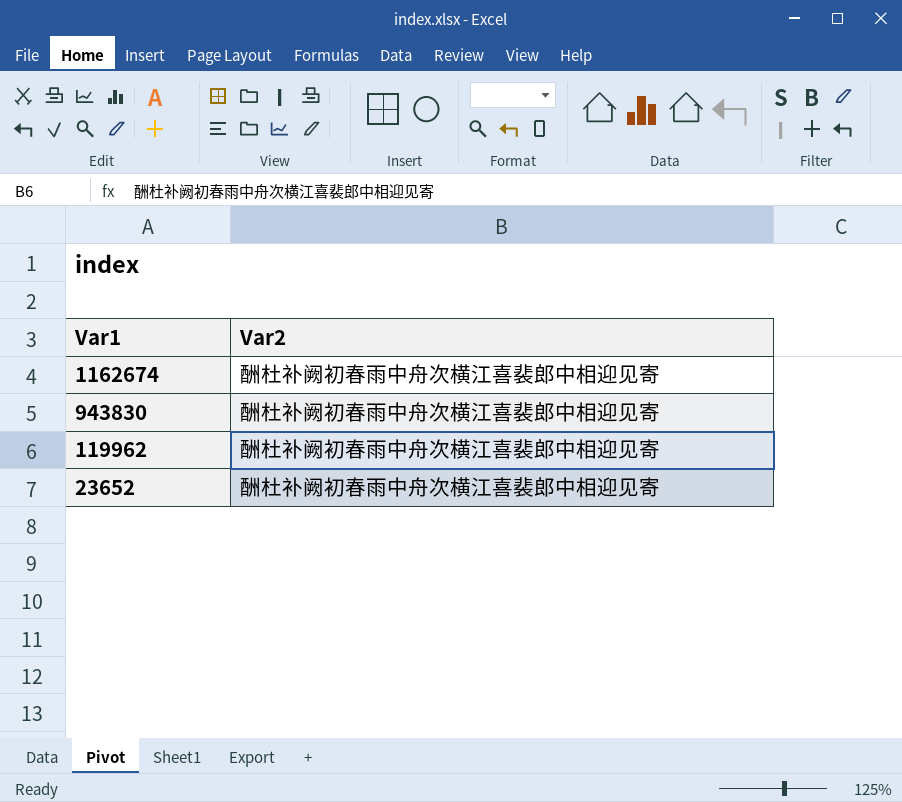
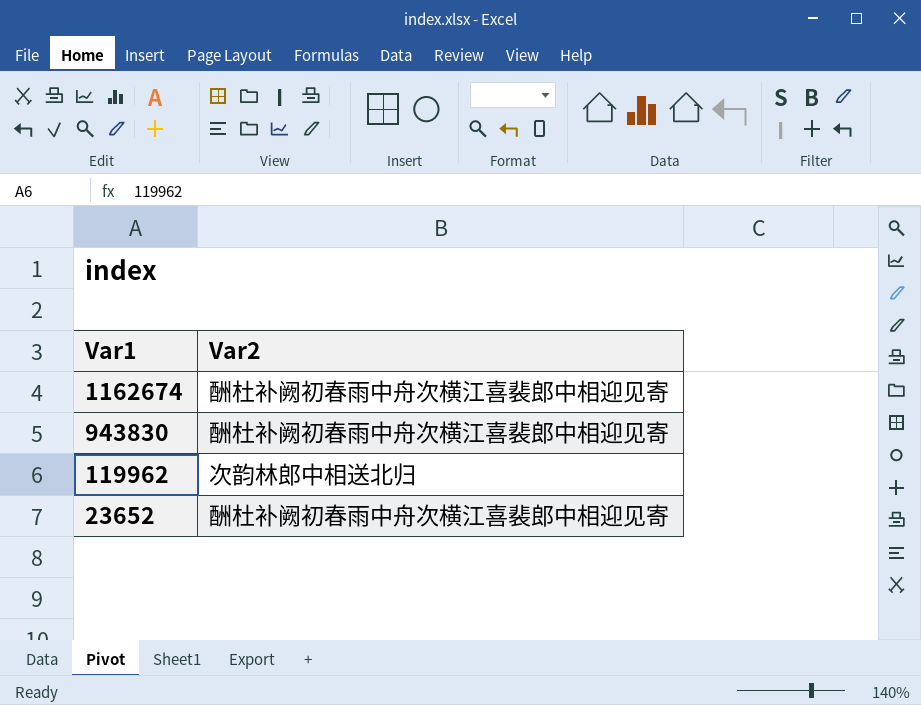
119962 | Var2: 酬杜补阙初春雨中舟次横江喜裴郎中相迎见寄 -> 次韵林郎中相送北归

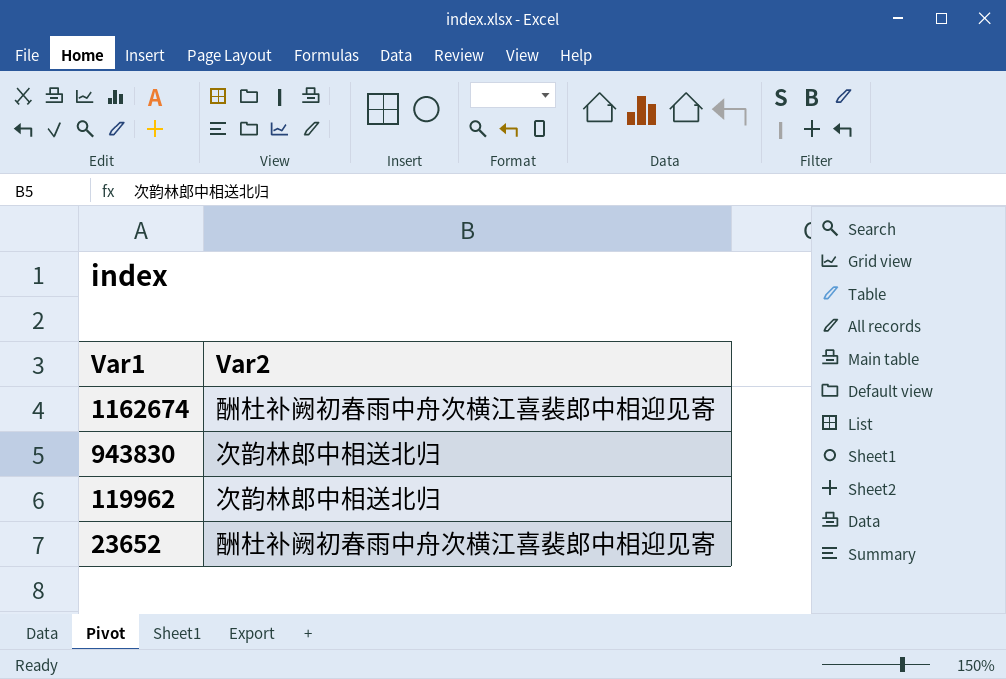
943830 | Var2: 酬杜补阙初春雨中舟次横江喜裴郎中相迎见寄 -> 次韵林郎中相送北归

